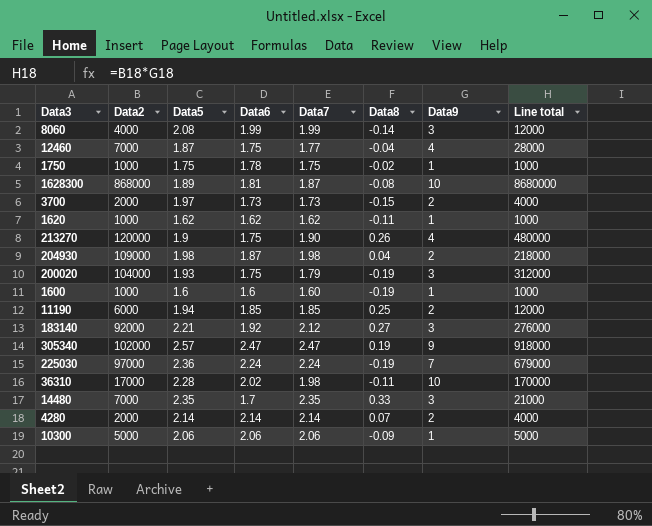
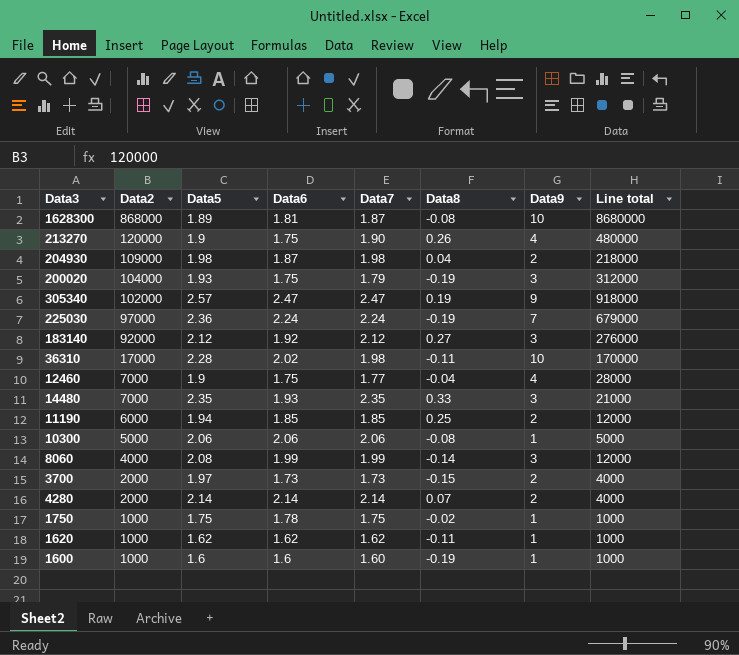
row order: none -> Data2 descending
183140 | Data5: 2.21 -> 2.12
12460 | Data5: 1.87 -> 1.9
14480 | Data6: 1.7 -> 1.93
10300 | Data8: -0.09 -> -0.08

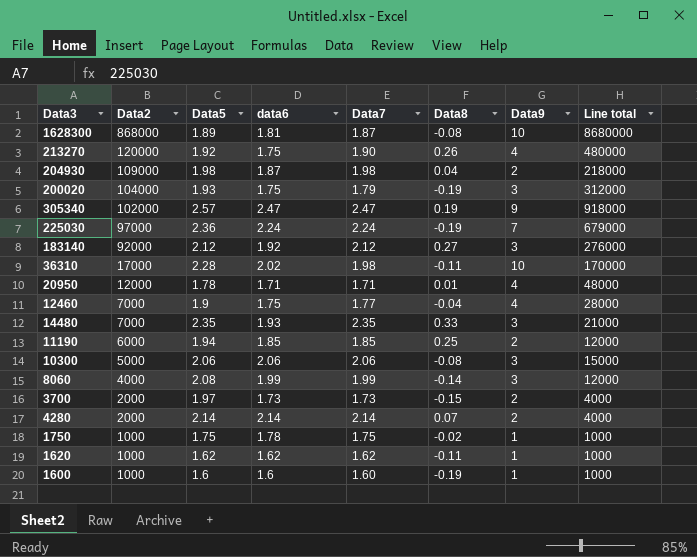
column name: Data6 -> data6
213270 | Data5: 1.9 -> 1.92
row 20950: none -> 12000 | 1.78 | 1.71 | 1.71 | 0.01 | 4 | 48000
10300 | Data9: 1 -> 3
10300 | Line total: 5000 -> 15000

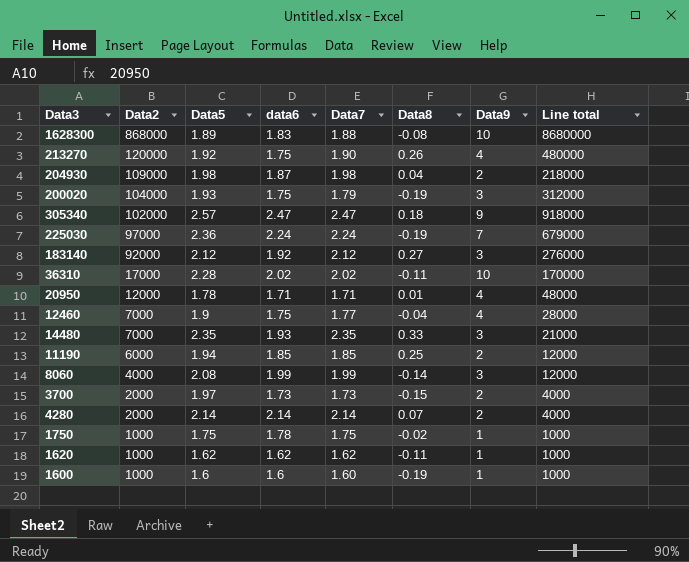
row 10300: 5000 | 2.06 | 2.06 | 2.06 | -0.08 | 3 | 15000 -> none
1628300 | data6: 1.81 -> 1.83
1628300 | Data7: 1.87 -> 1.88
305340 | Data8: 0.19 -> 0.18
36310 | Data7: 1.98 -> 2.02

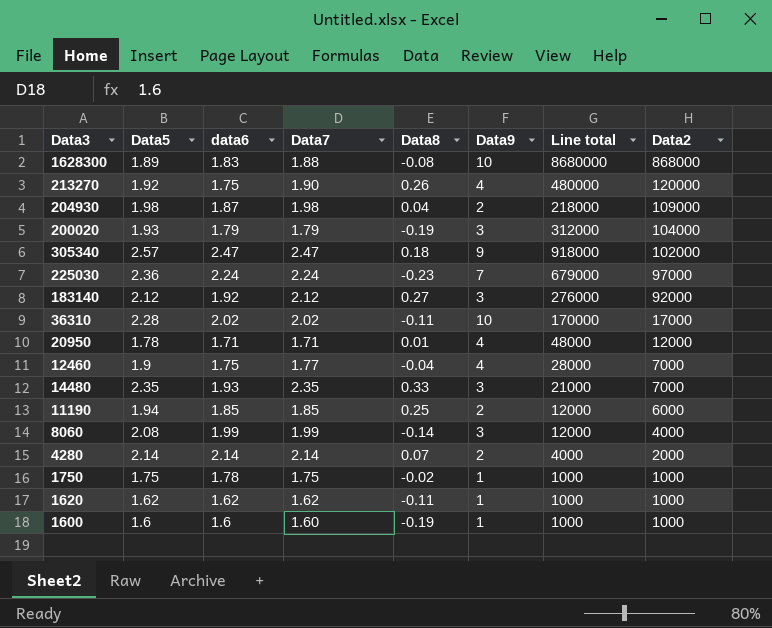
column Data2 | position: 2 -> 8
row 3700: 2000 | 1.97 | 1.73 | 1.73 | -0.15 | 2 | 4000 -> none
200020 | data6: 1.75 -> 1.79
225030 | Data8: -0.19 -> -0.23

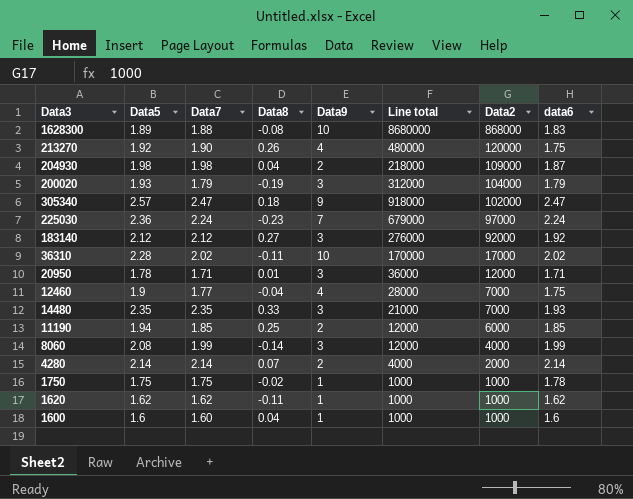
column data6 | position: 3 -> 8
20950 | Data9: 4 -> 3
20950 | Line total: 48000 -> 36000
1600 | Data8: -0.19 -> 0.04

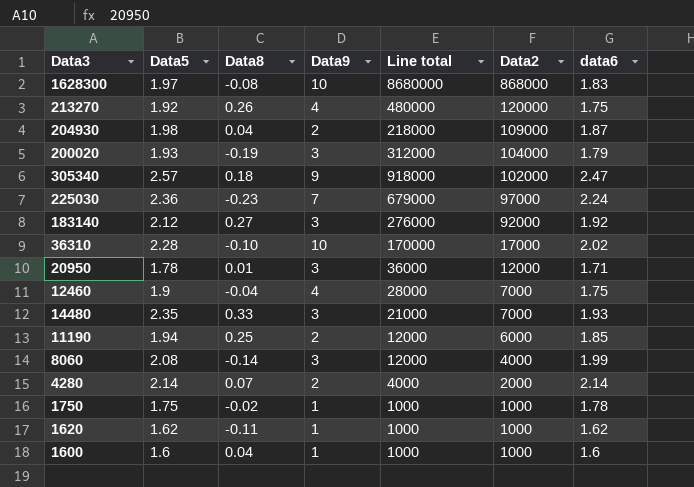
column Data7 | position: 3 -> none
1628300 | Data5: 1.89 -> 1.97
36310 | Data8: -0.11 -> -0.10

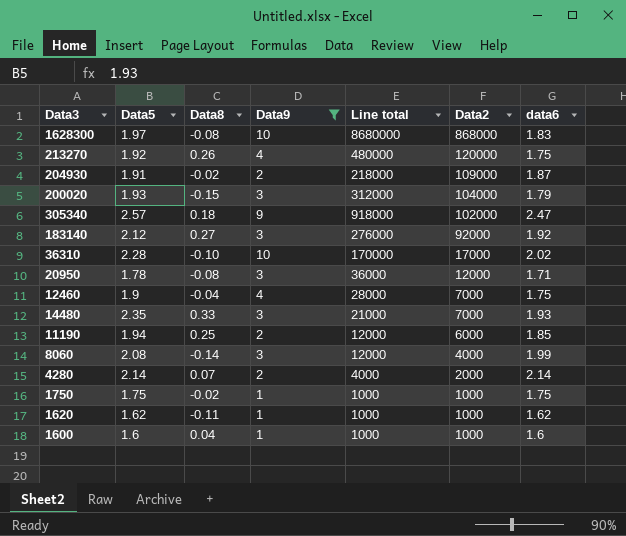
filter: none -> Data9 != 7
204930 | Data5: 1.98 -> 1.91
204930 | Data8: 0.04 -> -0.02
200020 | Data8: -0.19 -> -0.15
20950 | Data8: 0.01 -> -0.08
1750 | data6: 1.78 -> 1.75

